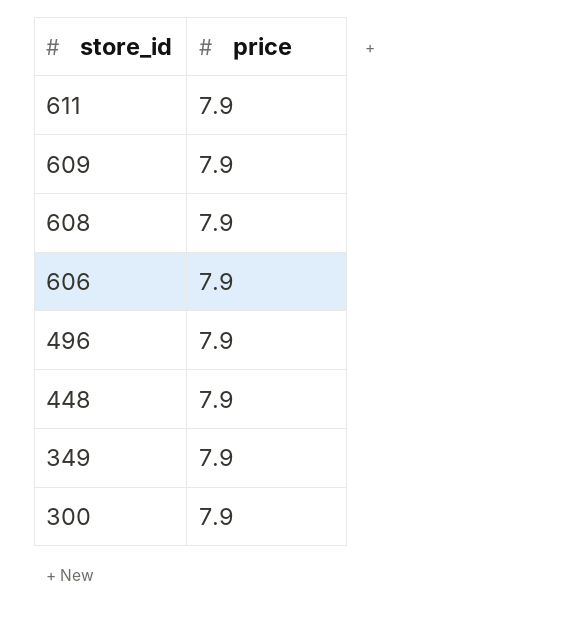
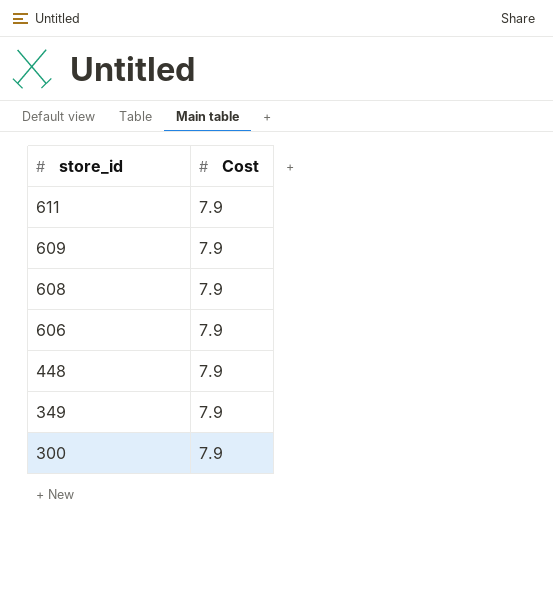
column name: price -> Cost
row 496: 7.9 -> none

